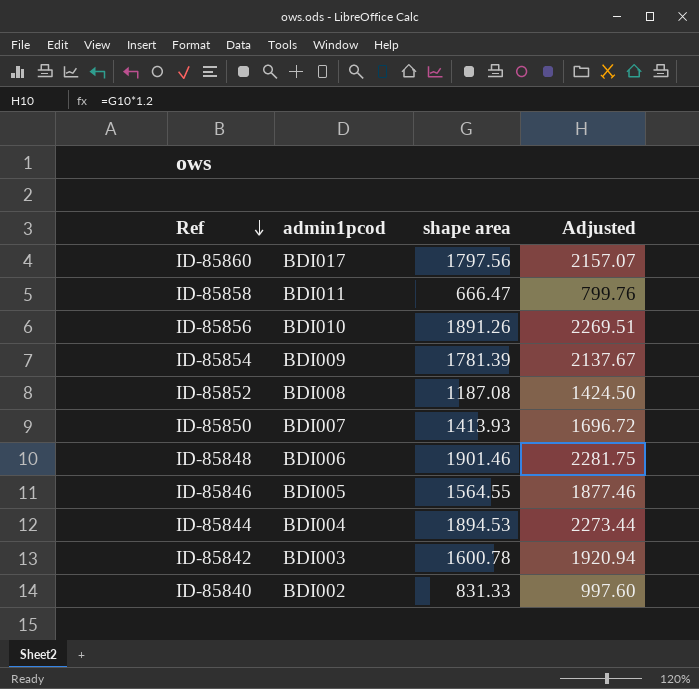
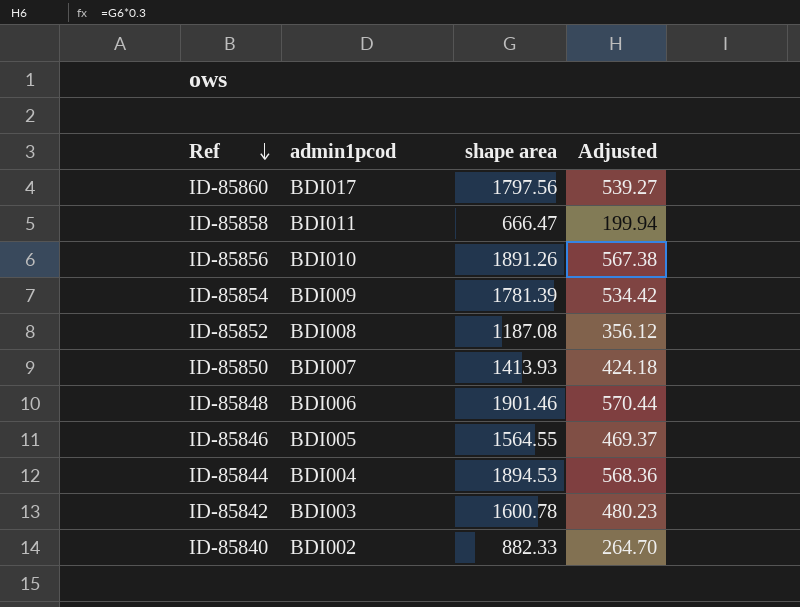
column Adjusted | formula: [shape area] * 1.2 -> [shape area] * 0.3
ID-85840 | shape area: 831.33 -> 882.33

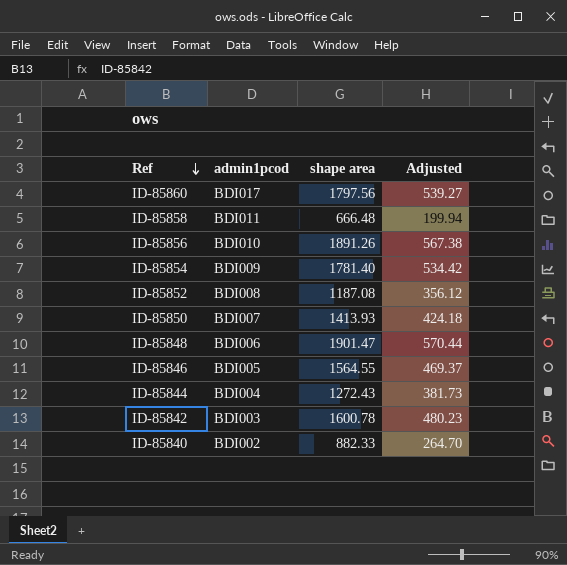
ID-85858 | shape area: 666.47 -> 666.48
ID-85854 | shape area: 1781.39 -> 1781.40
ID-85848 | shape area: 1901.46 -> 1901.47
ID-85844 | shape area: 1894.53 -> 1272.43
ID-85844 | Adjusted: 568.36 -> 381.73

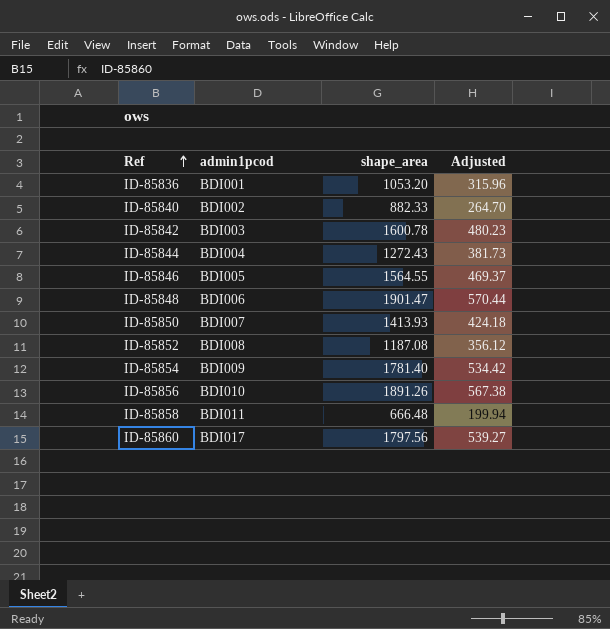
row order: Ref descending -> Ref ascending
column name: shape area -> shape_area
row ID-85836: none -> BDI001 | 1053.20 | 315.96

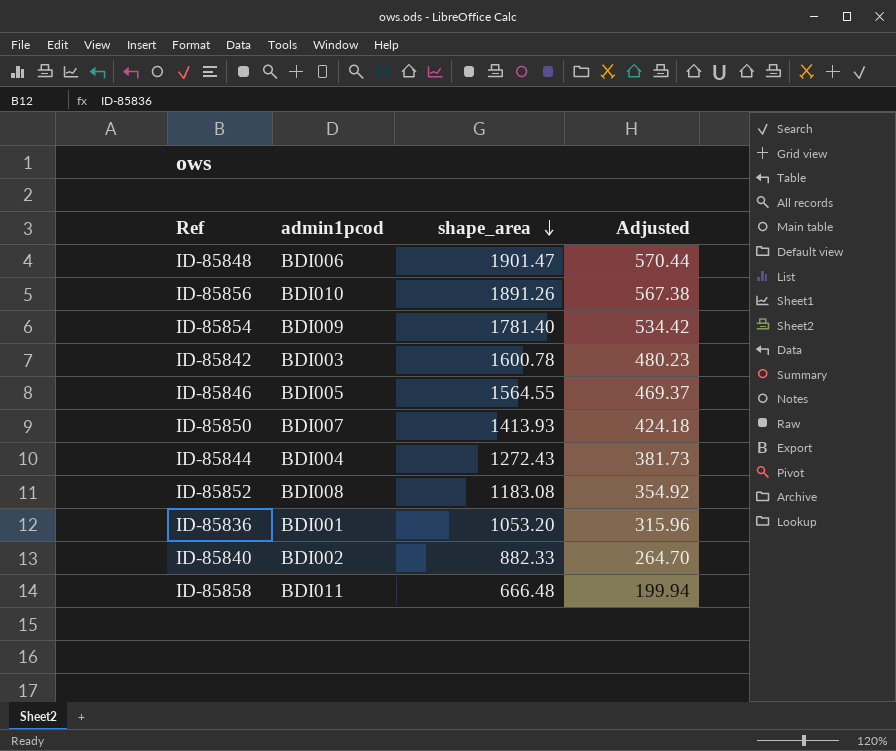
row order: Ref ascending -> shape_area descending
row ID-85860: BDI017 | 1797.56 | 539.27 -> none
ID-85852 | shape_area: 1187.08 -> 1183.08
ID-85852 | Adjusted: 356.12 -> 354.92

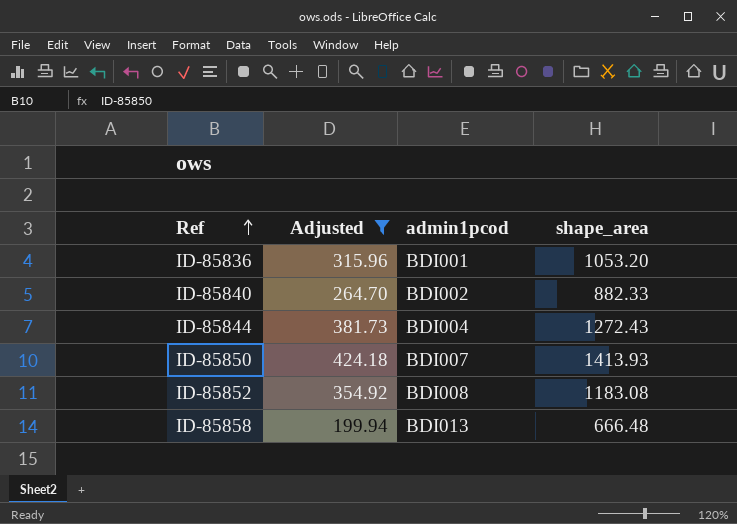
filter: none -> Adjusted <= 424.18
row order: shape_area descending -> Ref ascending
column Adjusted | position: 4 -> 2
ID-85858 | admin1pcod: BDI011 -> BDI013

